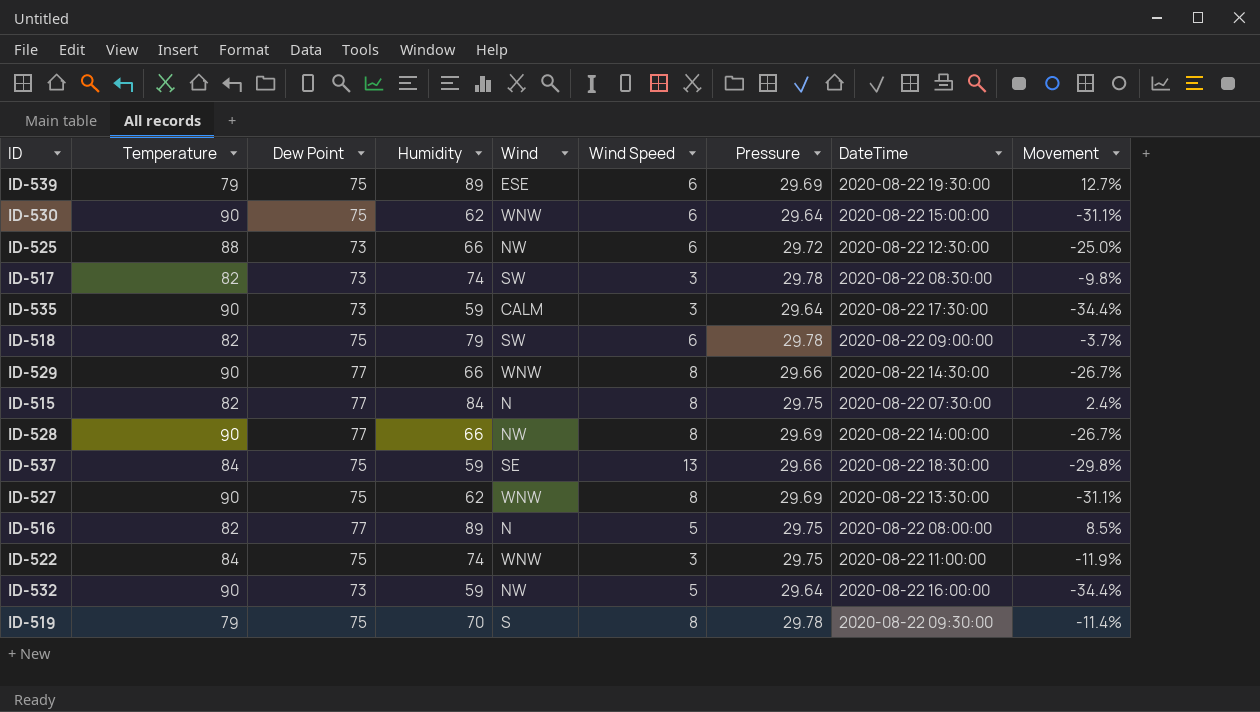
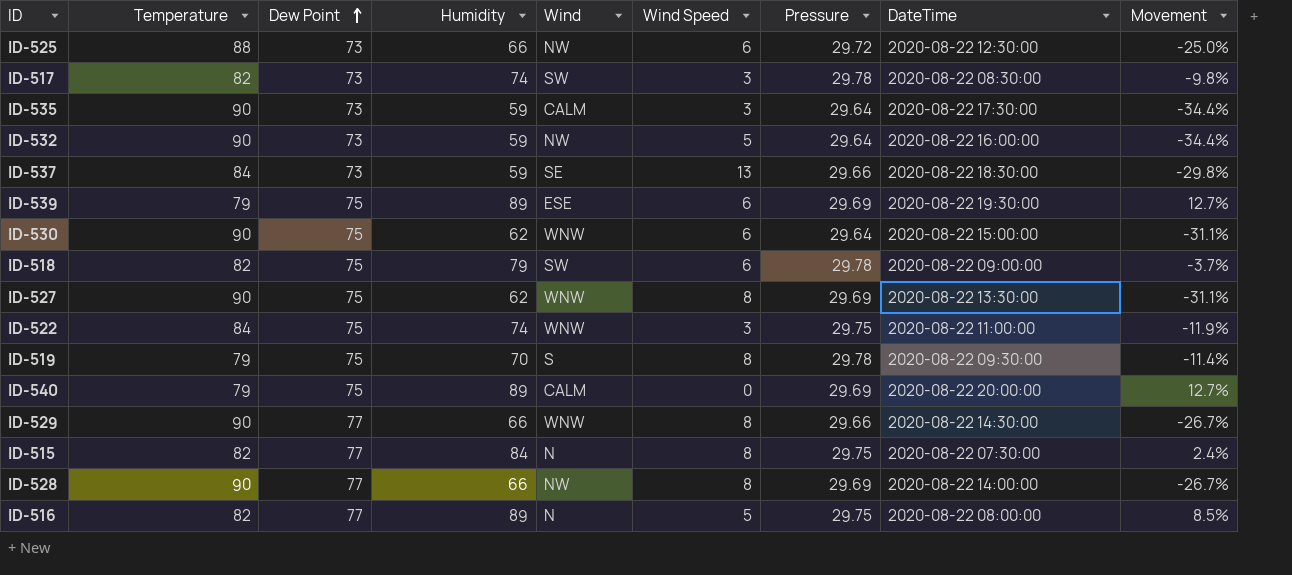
row order: none -> Dew Point ascending
ID-537 | Dew Point: 75 -> 73
row ID-540: none -> 79 | 75 | 89 | CALM | 0 | 29.69 | 2020-08-22 20:00:00 | 12.7%

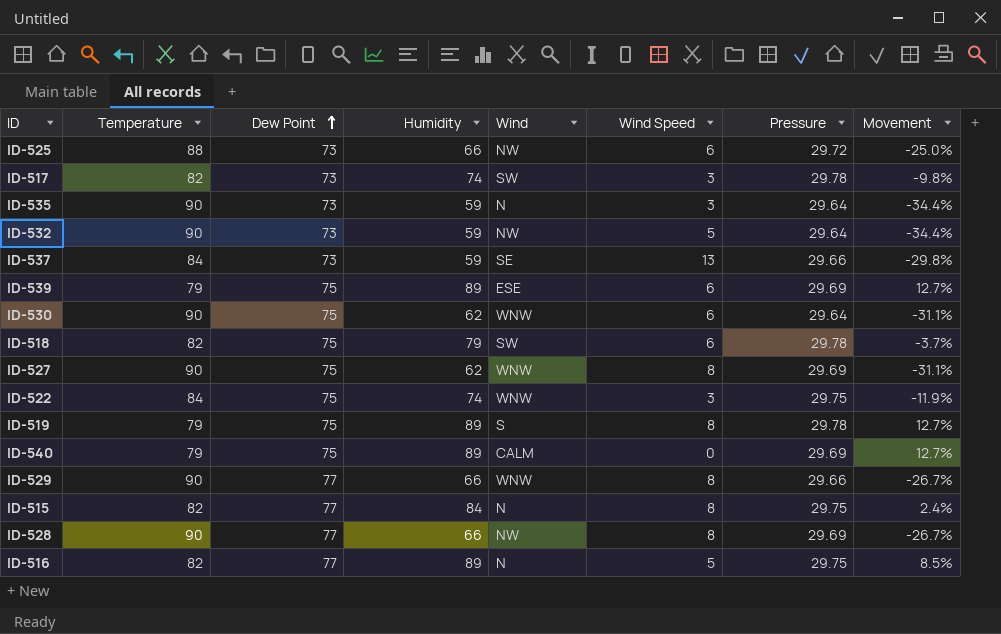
column DateTime | position: 8 -> none
ID-535 | Wind: CALM -> N
ID-519 | Humidity: 70 -> 89
ID-519 | Movement: -11.4% -> 12.7%

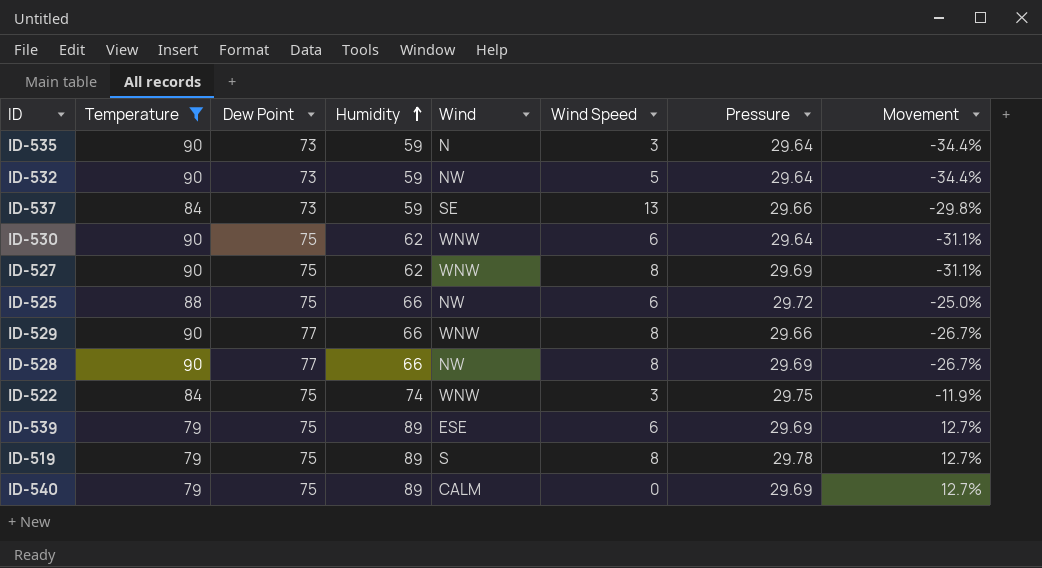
filter: none -> Temperature != 82
row order: Dew Point ascending -> Humidity ascending
ID-525 | Dew Point: 73 -> 75

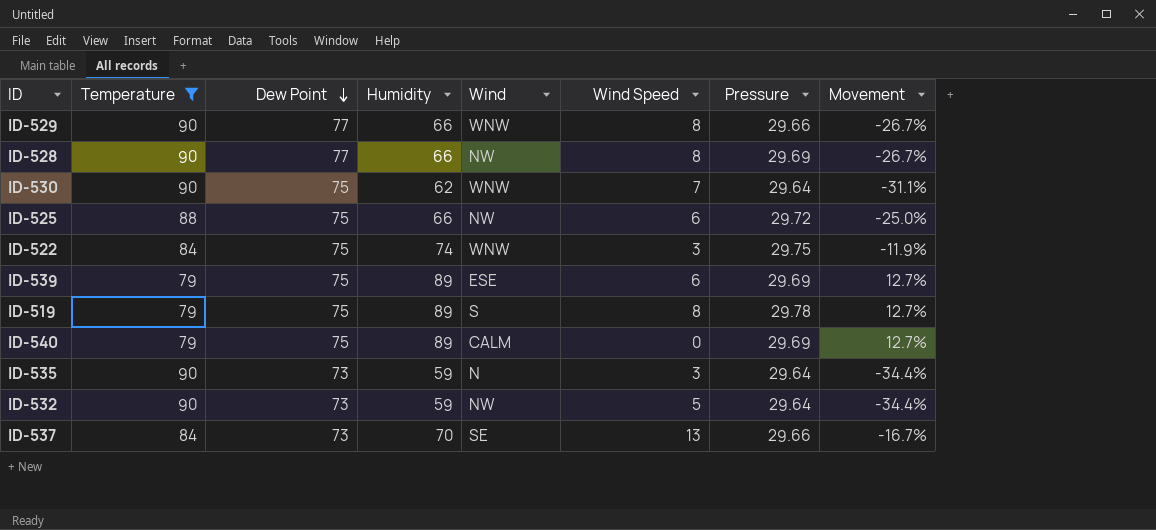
row order: Humidity ascending -> Dew Point descending
row ID-527: 90 | 75 | 62 | WNW | 8 | 29.69 | -31.1% -> none
ID-530 | Wind Speed: 6 -> 7
ID-537 | Humidity: 59 -> 70
ID-537 | Movement: -29.8% -> -16.7%

